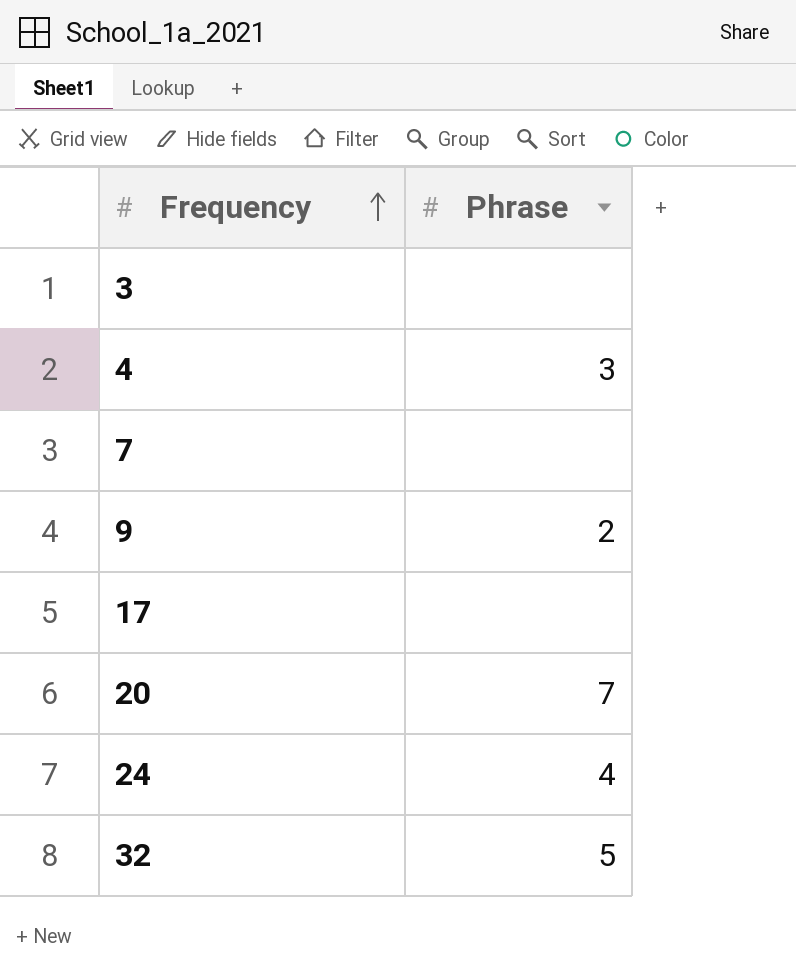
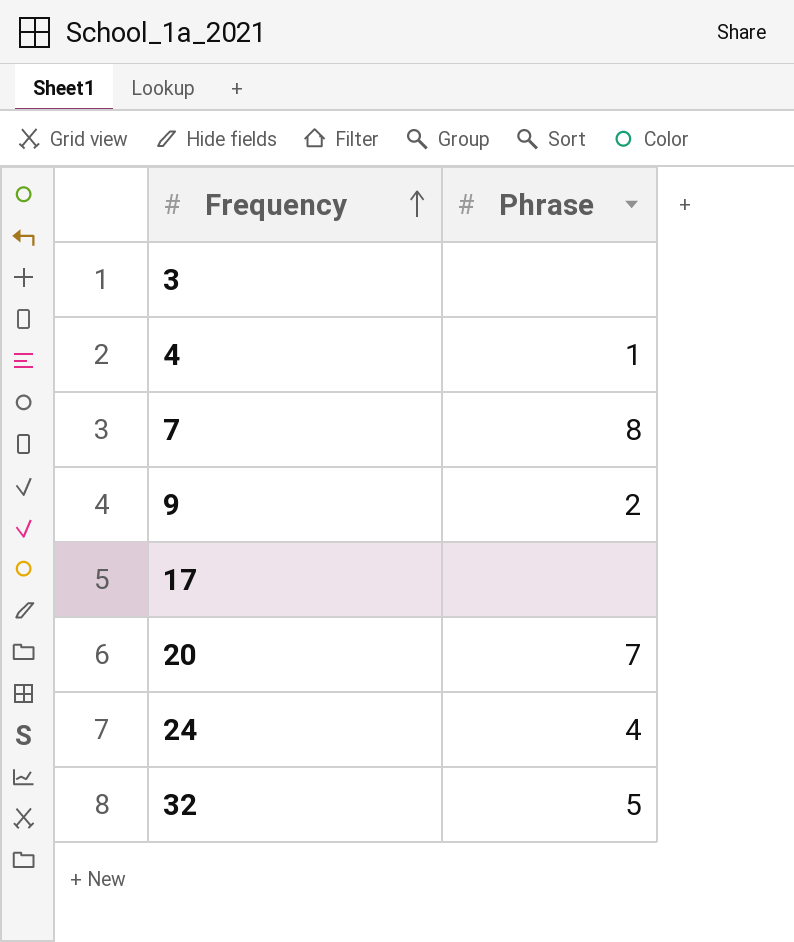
4 | Phrase: 3 -> 1
7 | Phrase: none -> 8

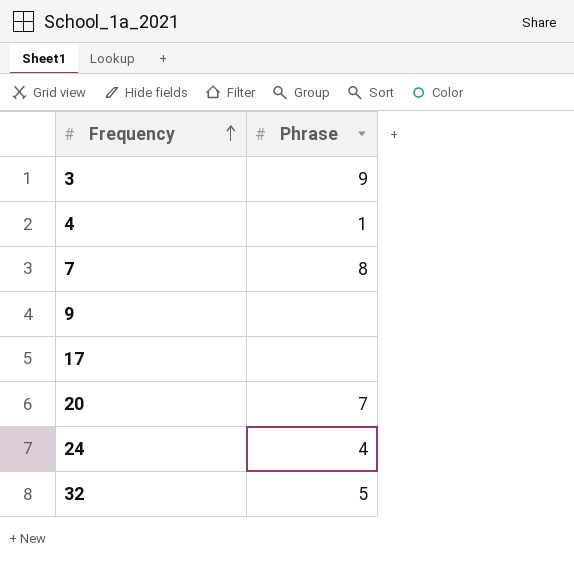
3 | Phrase: none -> 9
9 | Phrase: 2 -> none

